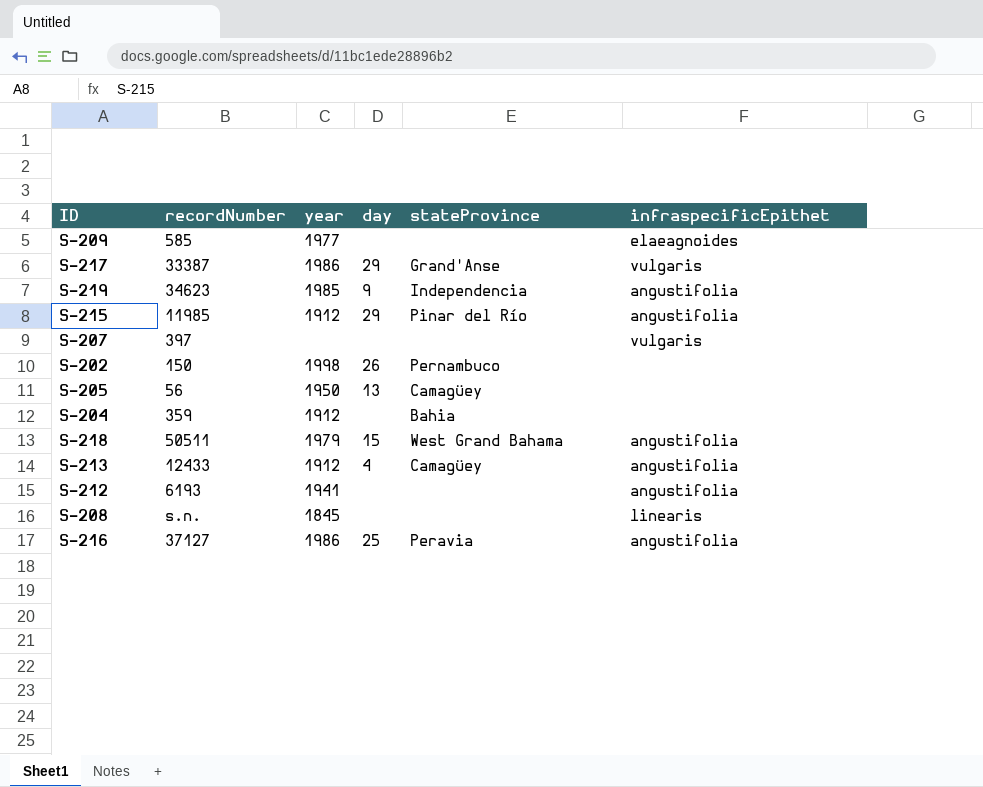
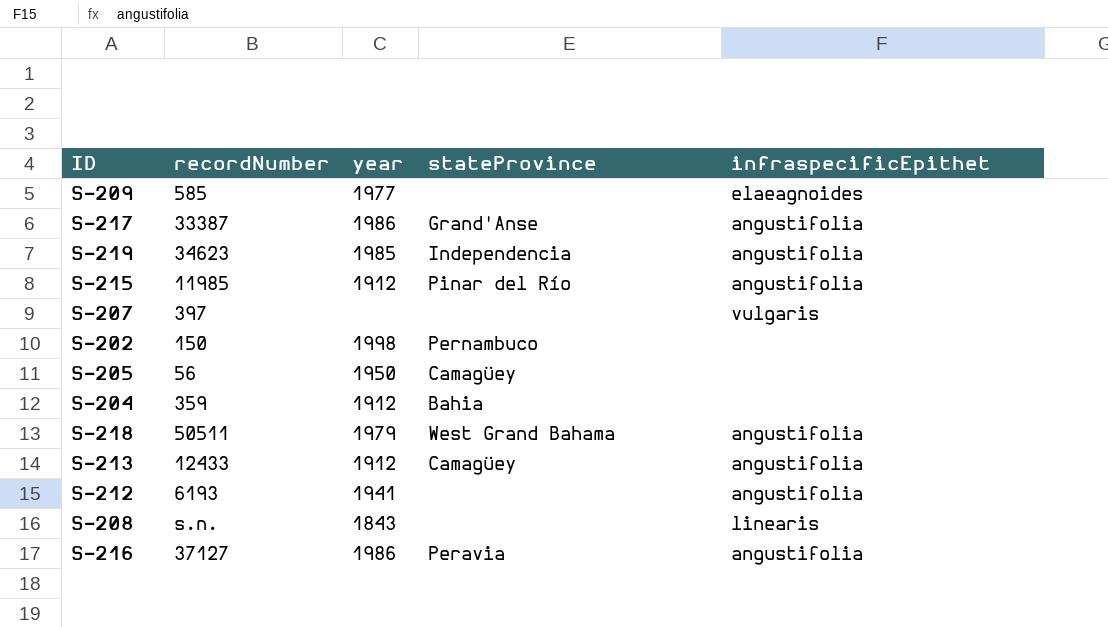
column day | position: 4 -> none
S-217 | infraspecificEpithet: vulgaris -> angustifolia
S-208 | year: 1845 -> 1843

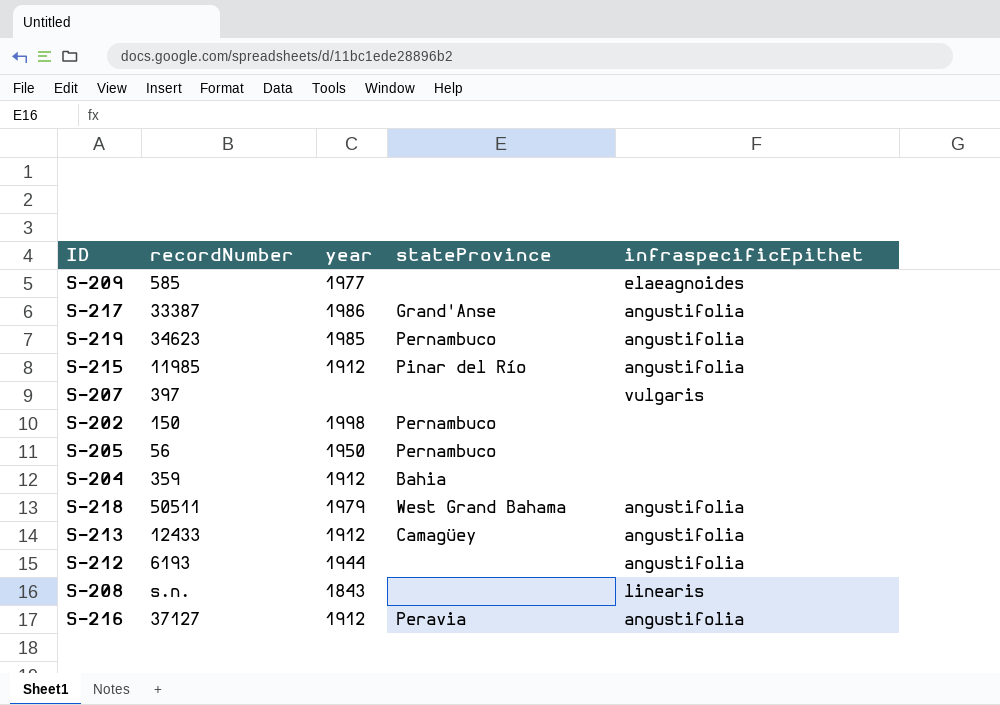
S-219 | stateProvince: Independencia -> Pernambuco
S-205 | stateProvince: Camagüey -> Pernambuco
S-212 | year: 1941 -> 1944
S-216 | year: 1986 -> 1912

